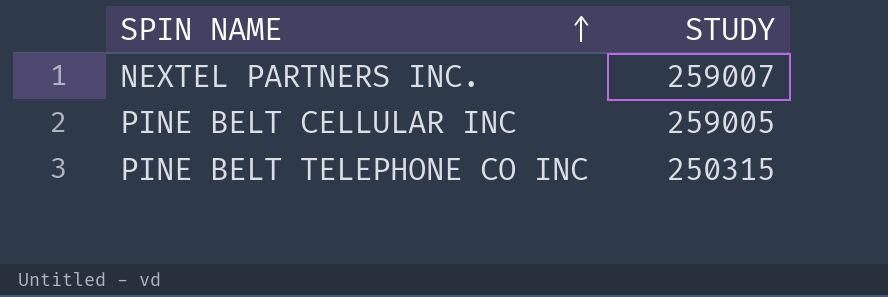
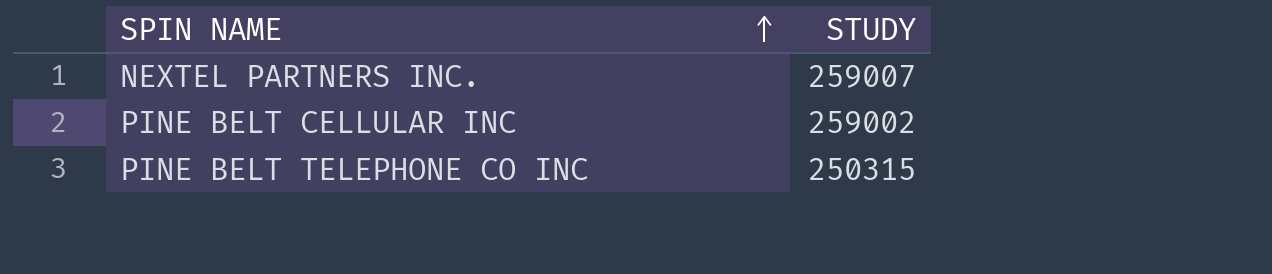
PINE BELT CELLULAR INC | STUDY: 259005 -> 259002

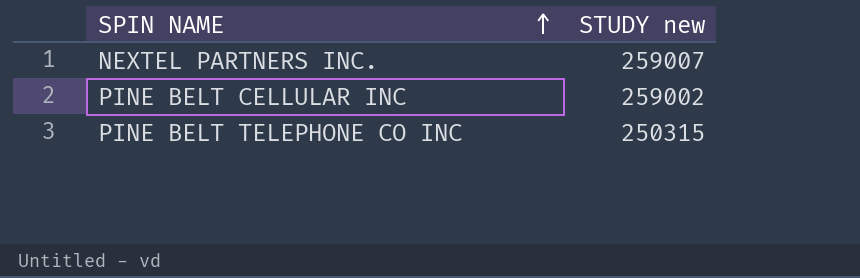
column name: STUDY -> STUDY new

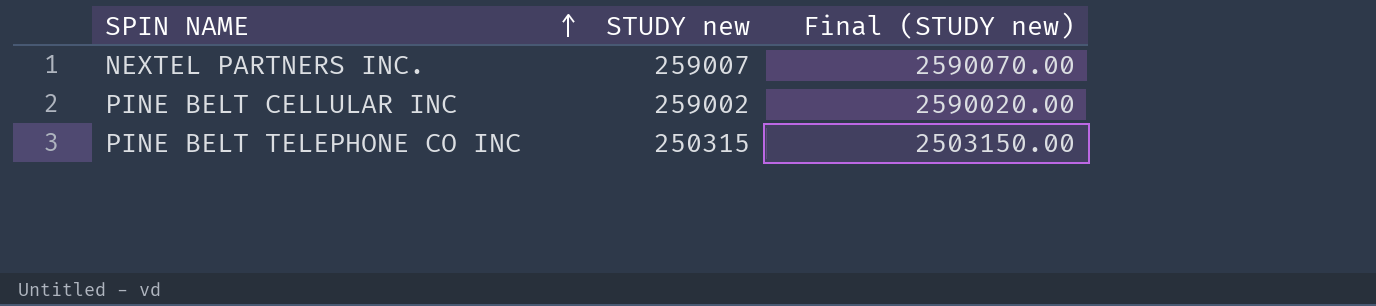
column Final (STUDY new) | formula: none -> [STUDY new] * 10

